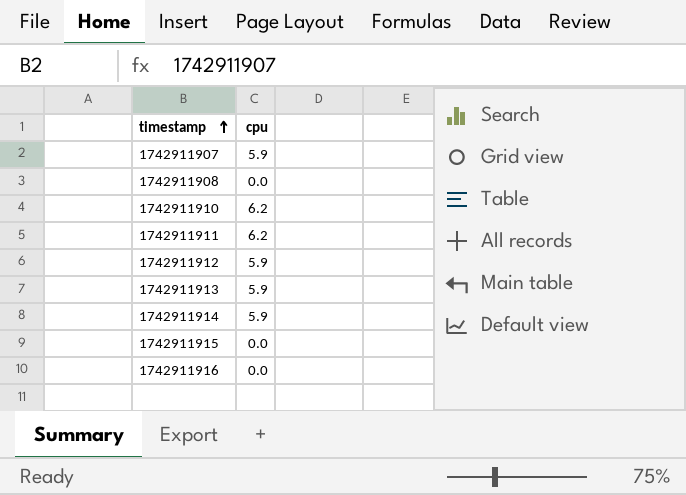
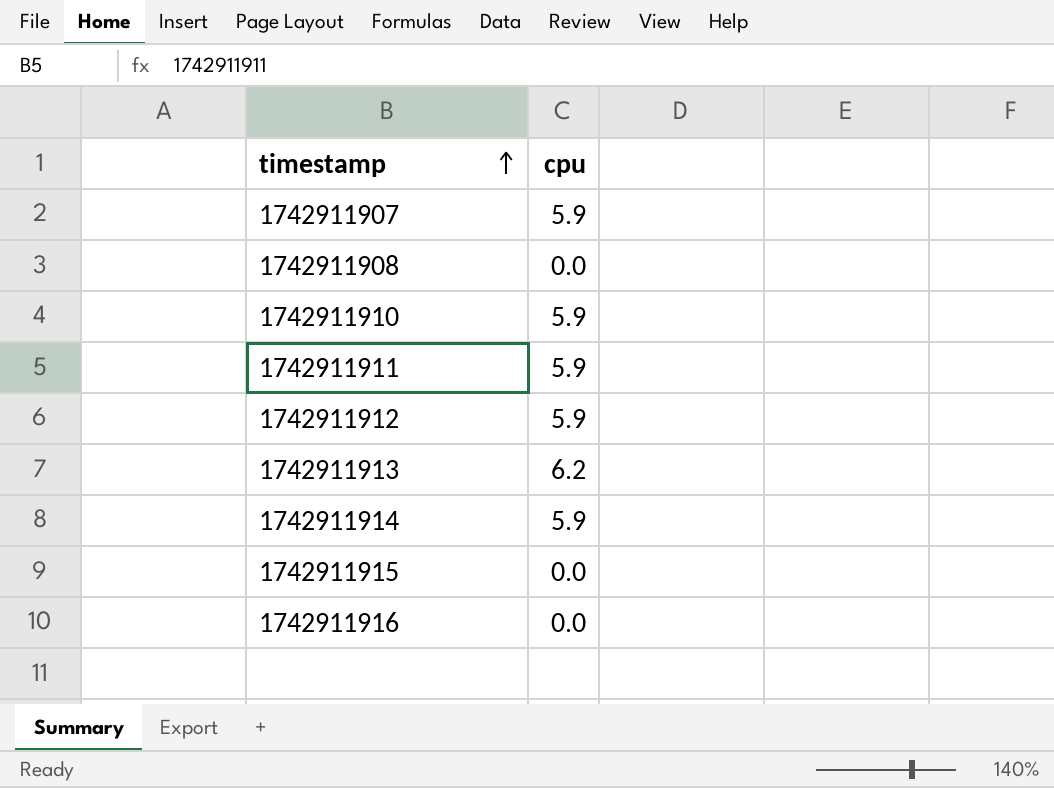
1742911910 | cpu: 6.2 -> 5.9
1742911911 | cpu: 6.2 -> 5.9
1742911913 | cpu: 5.9 -> 6.2

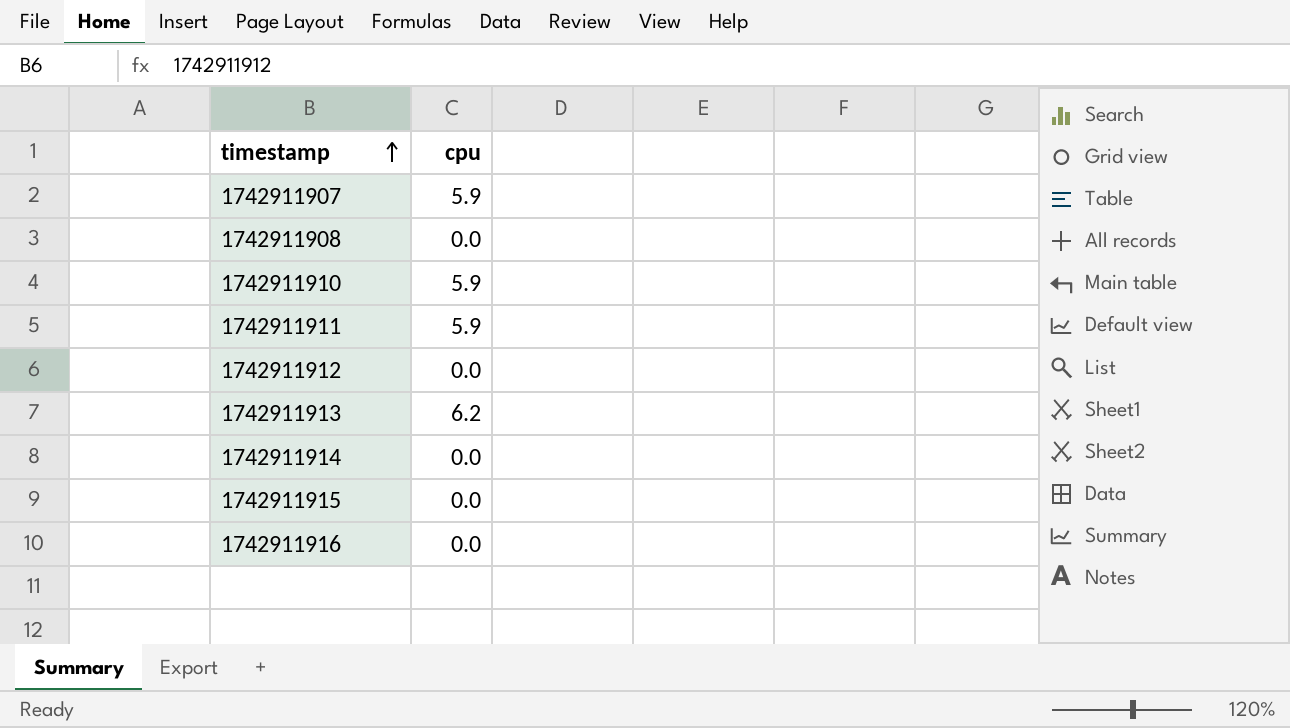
1742911912 | cpu: 5.9 -> 0.0
1742911914 | cpu: 5.9 -> 0.0

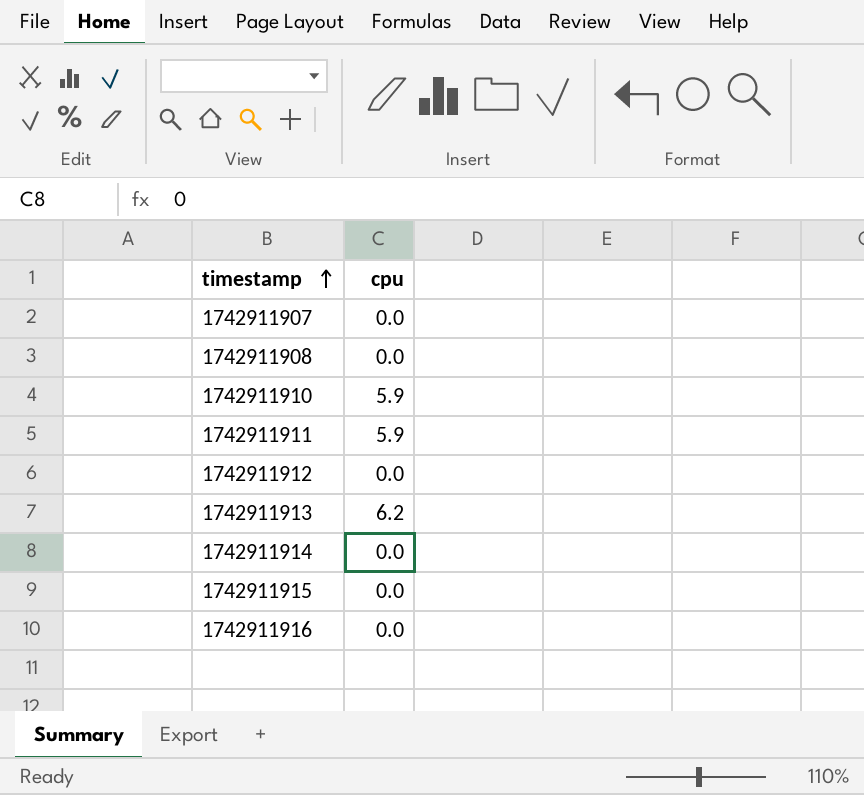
1742911907 | cpu: 5.9 -> 0.0

